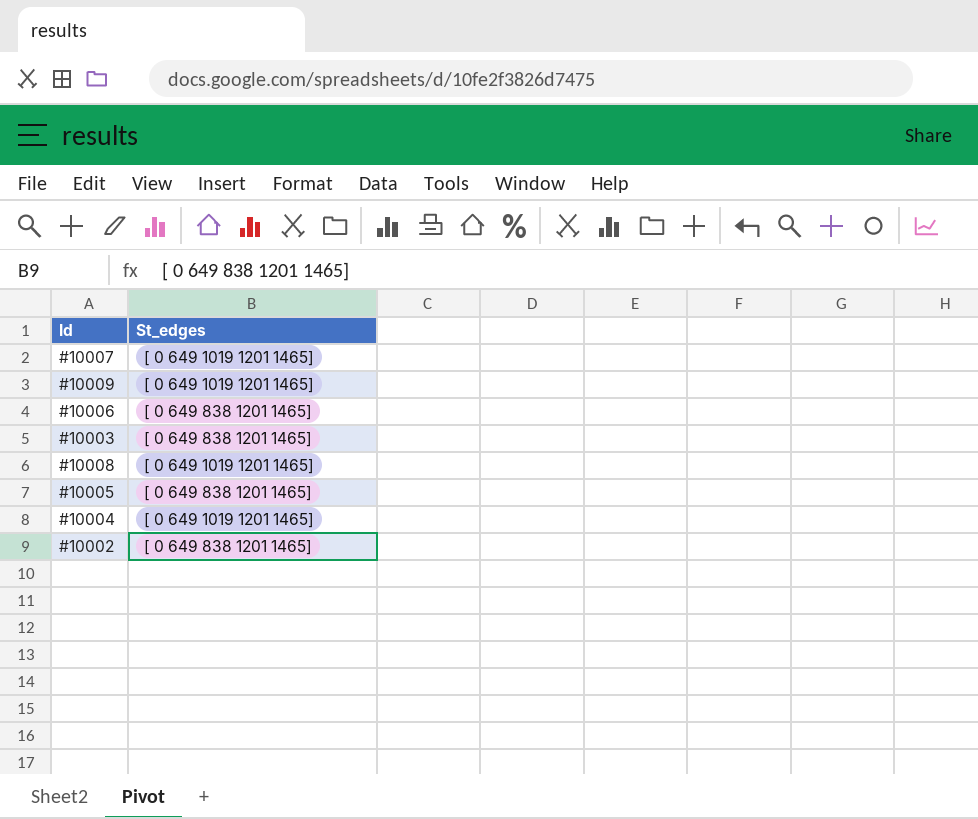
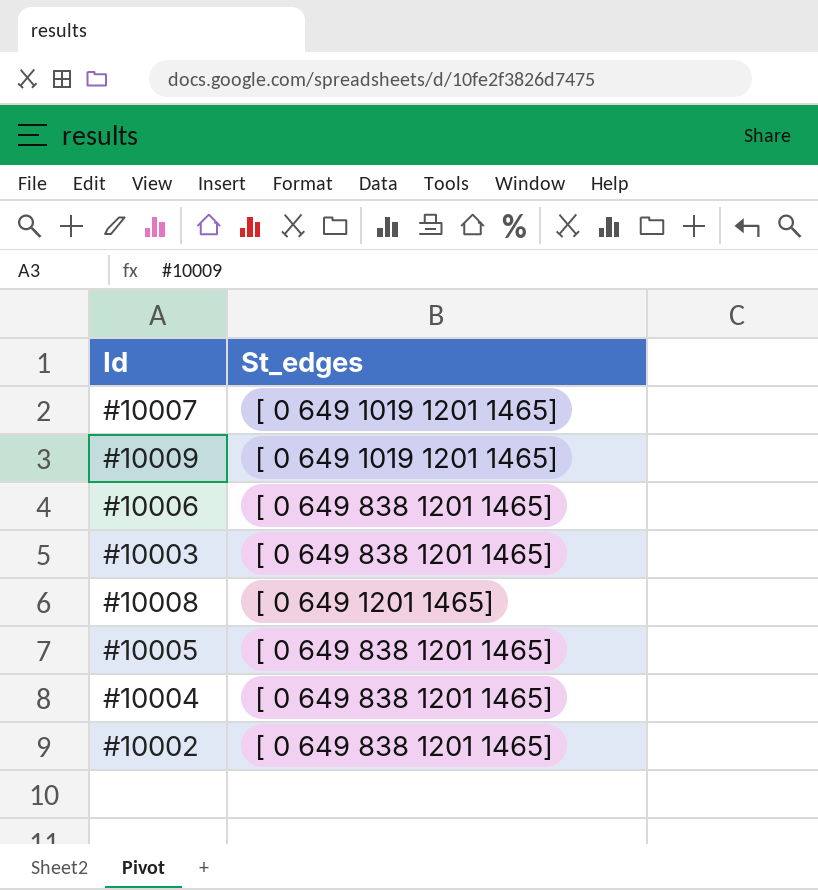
#10008 | St_edges: [ 0 649 1019 1201 1465] -> [ 0 649 1201 1465]
#10004 | St_edges: [ 0 649 1019 1201 1465] -> [ 0 649 838 1201 1465]

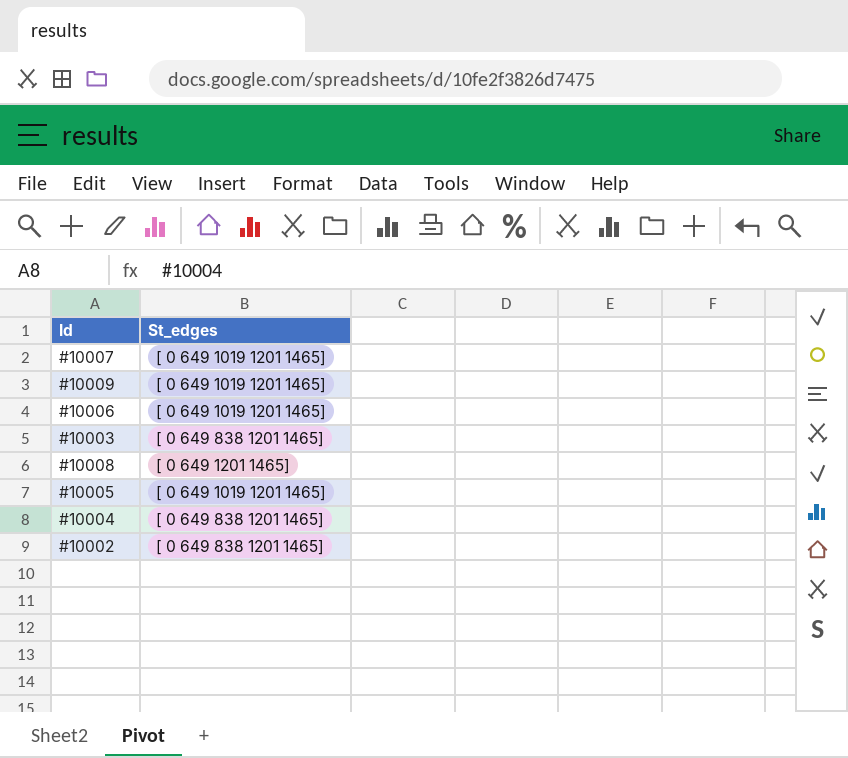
#10006 | St_edges: [ 0 649 838 1201 1465] -> [ 0 649 1019 1201 1465]
#10005 | St_edges: [ 0 649 838 1201 1465] -> [ 0 649 1019 1201 1465]

